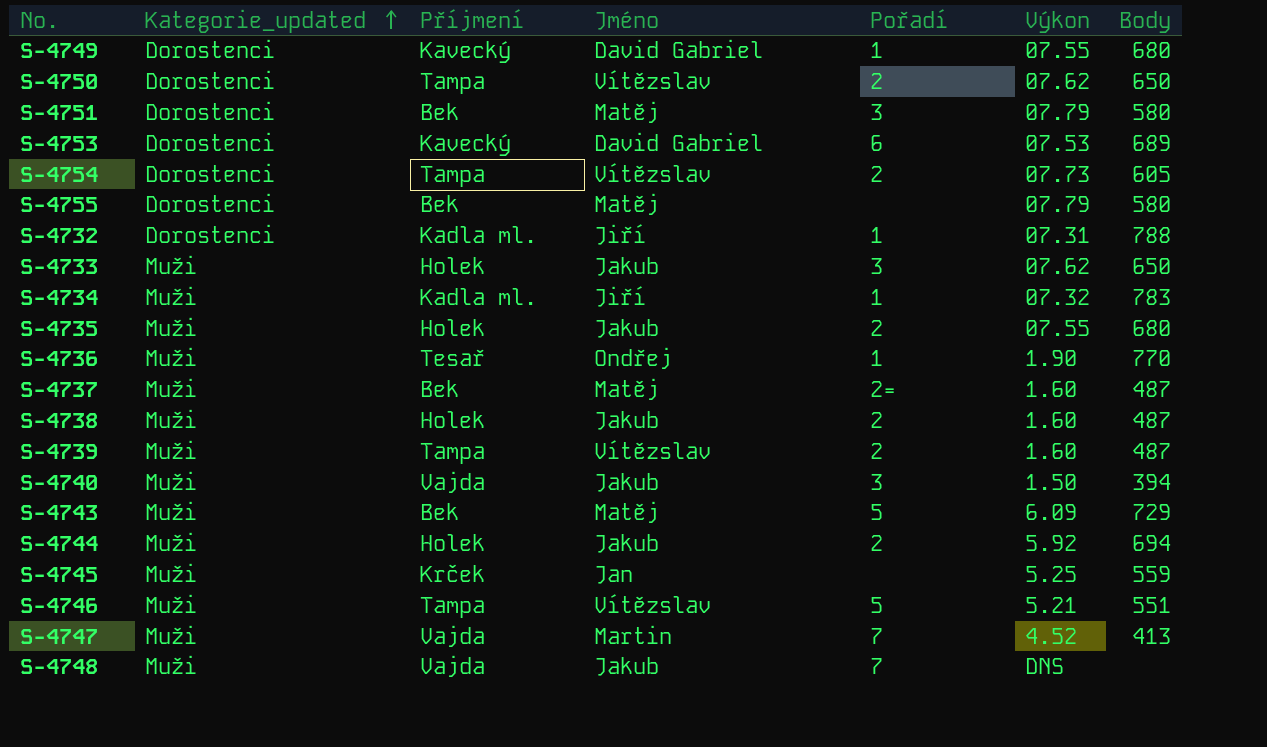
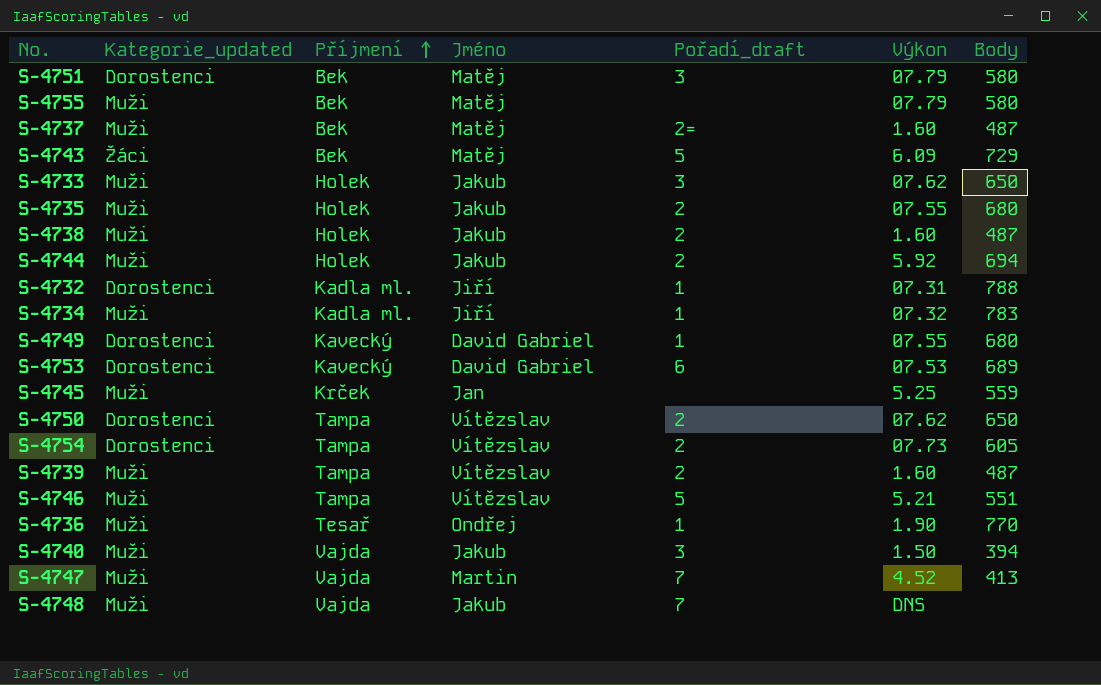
row order: Kategorie_updated ascending -> Příjmení ascending
column name: Pořadí -> Pořadí_draft
S-4755 | Kategorie_updated: Dorostenci -> Muži
S-4743 | Kategorie_updated: Muži -> Žáci

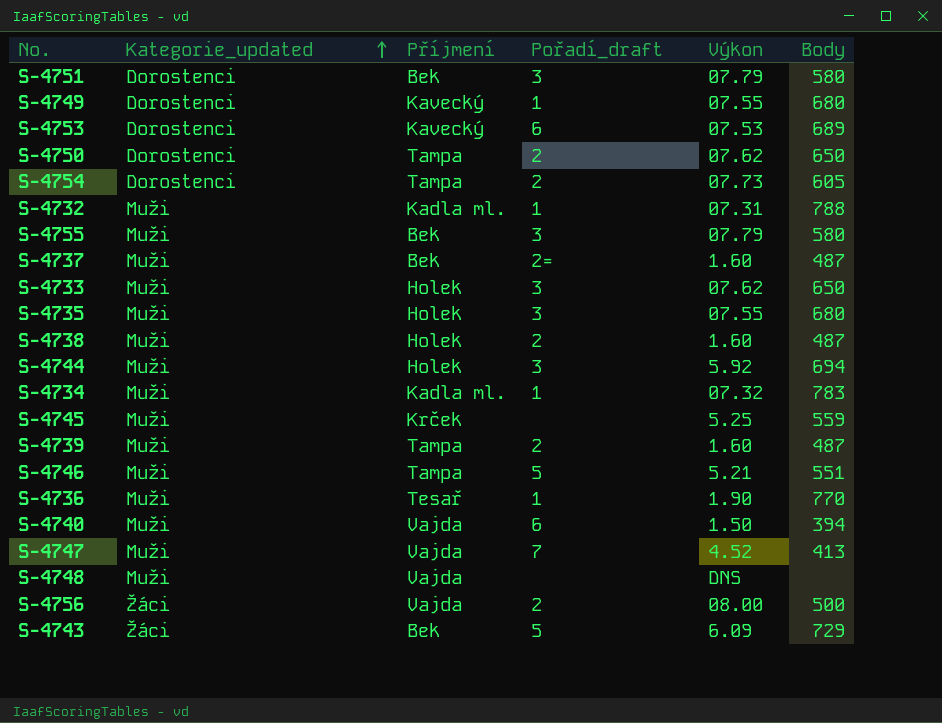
row order: Příjmení ascending -> Kategorie_updated ascending
column Jméno | position: 4 -> none
S-4732 | Kategorie_updated: Dorostenci -> Muži
S-4755 | Pořadí_draft: none -> 3
S-4735 | Pořadí_draft: 2 -> 3
S-4744 | Pořadí_draft: 2 -> 3
S-4740 | Pořadí_draft: 3 -> 6
S-4748 | Pořadí_draft: 7 -> none
row S-4756: none -> Žáci | Vajda | 2 | 08.00 | 500

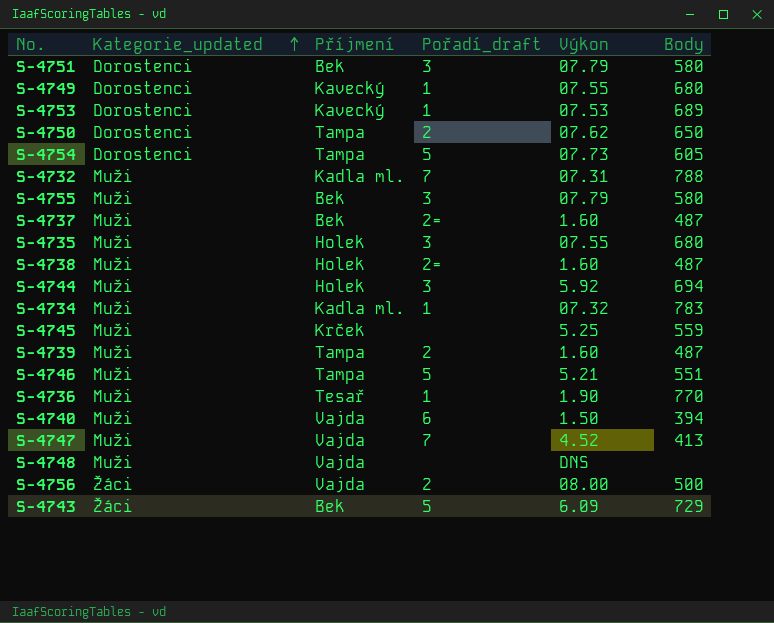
row S-4733: Muži | Holek | 3 | 07.62 | 650 -> none
S-4753 | Pořadí_draft: 6 -> 1
S-4754 | Pořadí_draft: 2 -> 5
S-4732 | Pořadí_draft: 1 -> 7
S-4738 | Pořadí_draft: 2 -> 2=

